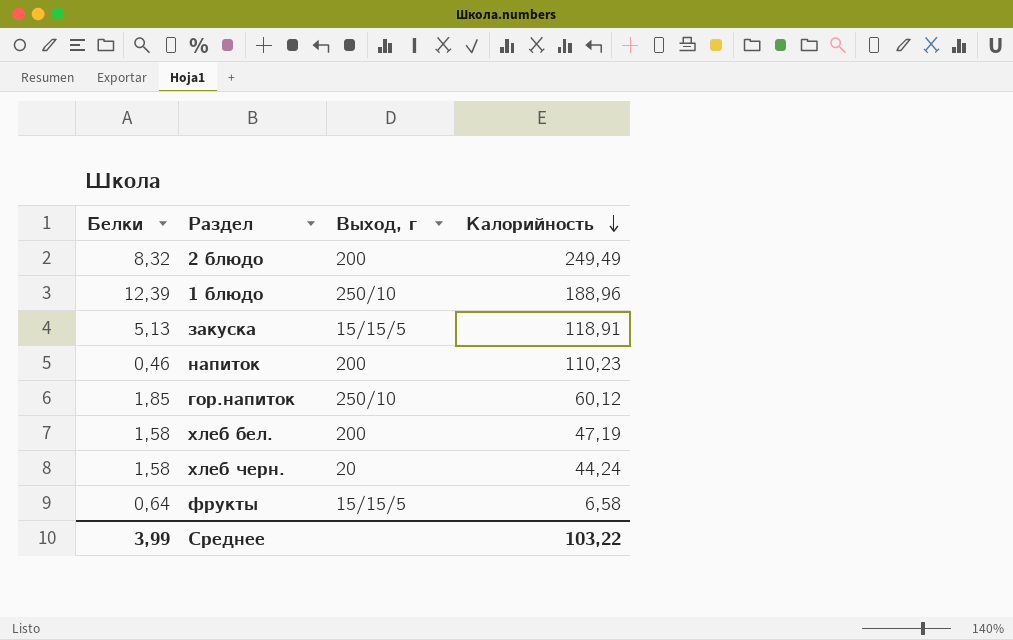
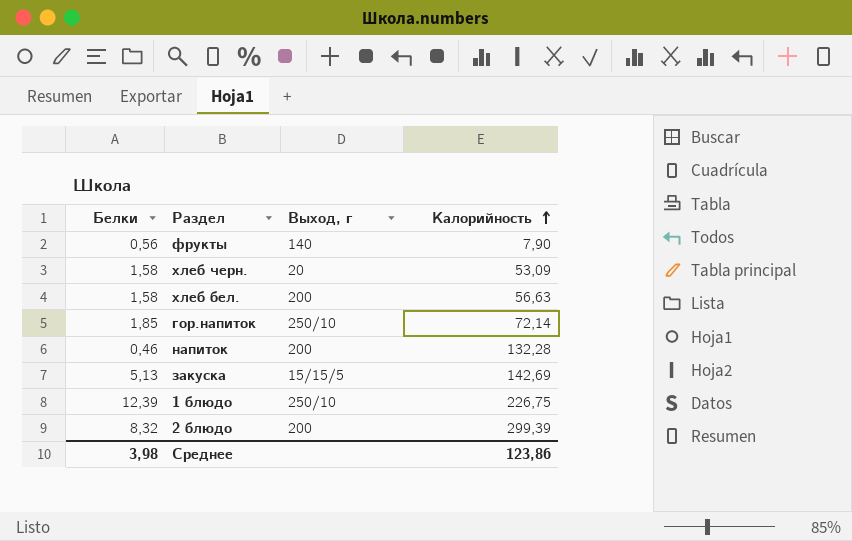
row order: Калорийность descending -> Калорийность ascending
фрукты | Белки: 0,64 -> 0,56
фрукты | Выход, г: 15/15/5 -> 140
фрукты | Калорийность: 6,58 -> 7,90
хлеб черн. | Калорийность: 44,24 -> 53,09
хлеб бел. | Калорийность: 47,19 -> 56,63
гор.напиток | Калорийность: 60,12 -> 72,14
напиток | Калорийность: 110,23 -> 132,28
закуска | Калорийность: 118,91 -> 142,69
1 блюдо | Калорийность: 188,96 -> 226,75
2 блюдо | Калорийность: 249,49 -> 299,39
Среднее | Белки: 3,99 -> 3,98
Среднее | Калорийность: 103,22 -> 123,86

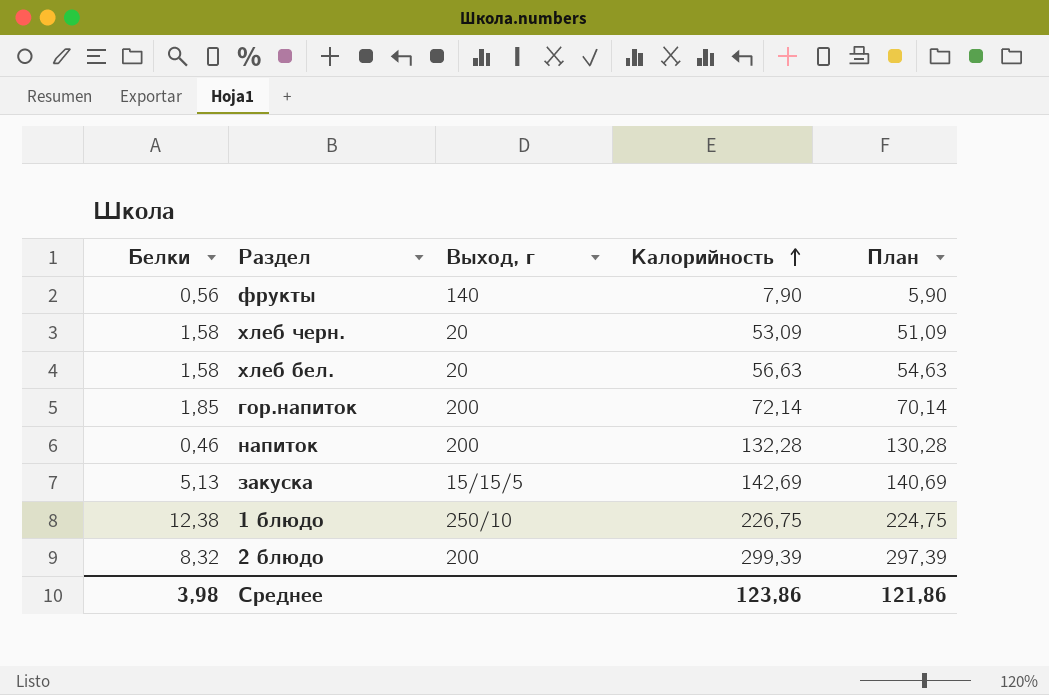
column План | formula: none -> [Калорийность] - 2
хлеб бел. | Выход, г: 200 -> 20
гор.напиток | Выход, г: 250/10 -> 200
1 блюдо | Белки: 12,39 -> 12,38

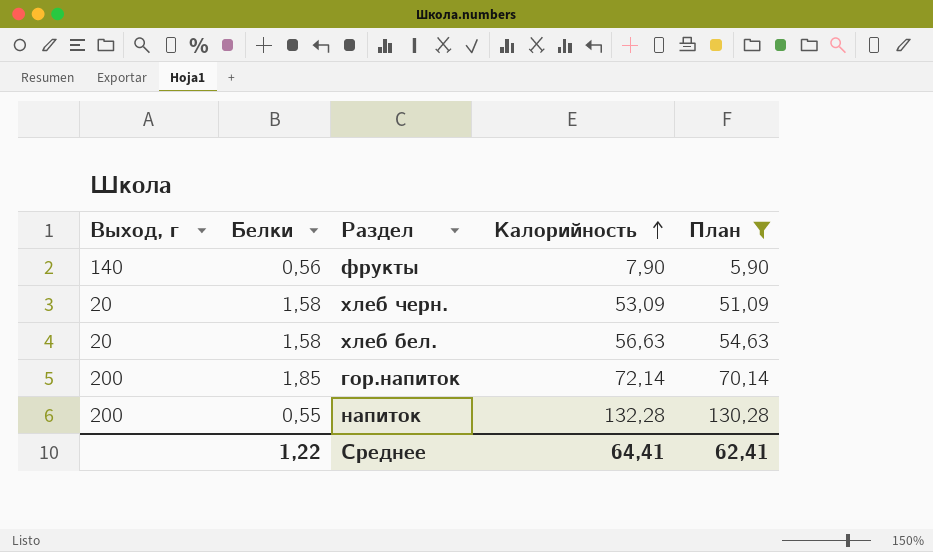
filter: none -> План <= 130,28
column Выход, г | position: 3 -> 1
напиток | Белки: 0,46 -> 0,55
Среднее | Белки: 3,98 -> 1,22
Среднее | Калорийность: 123,86 -> 64,41
Среднее | План: 121,86 -> 62,41

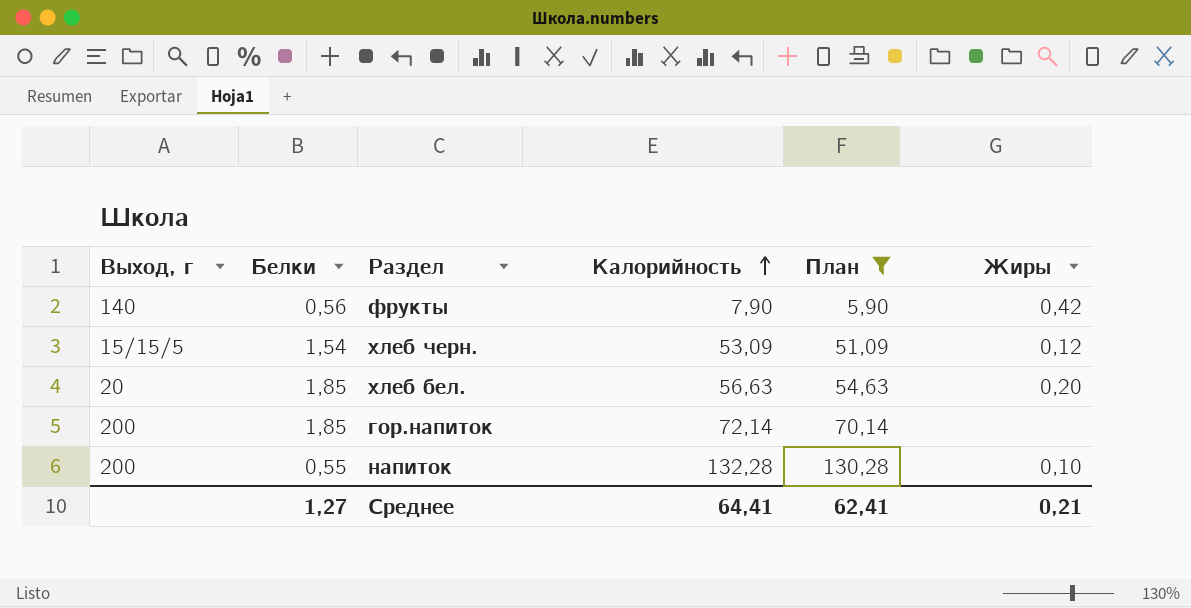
column Жиры | position: none -> 6
хлеб черн. | Выход, г: 20 -> 15/15/5
хлеб черн. | Белки: 1,58 -> 1,54
хлеб бел. | Белки: 1,58 -> 1,85
Среднее | Белки: 1,22 -> 1,27

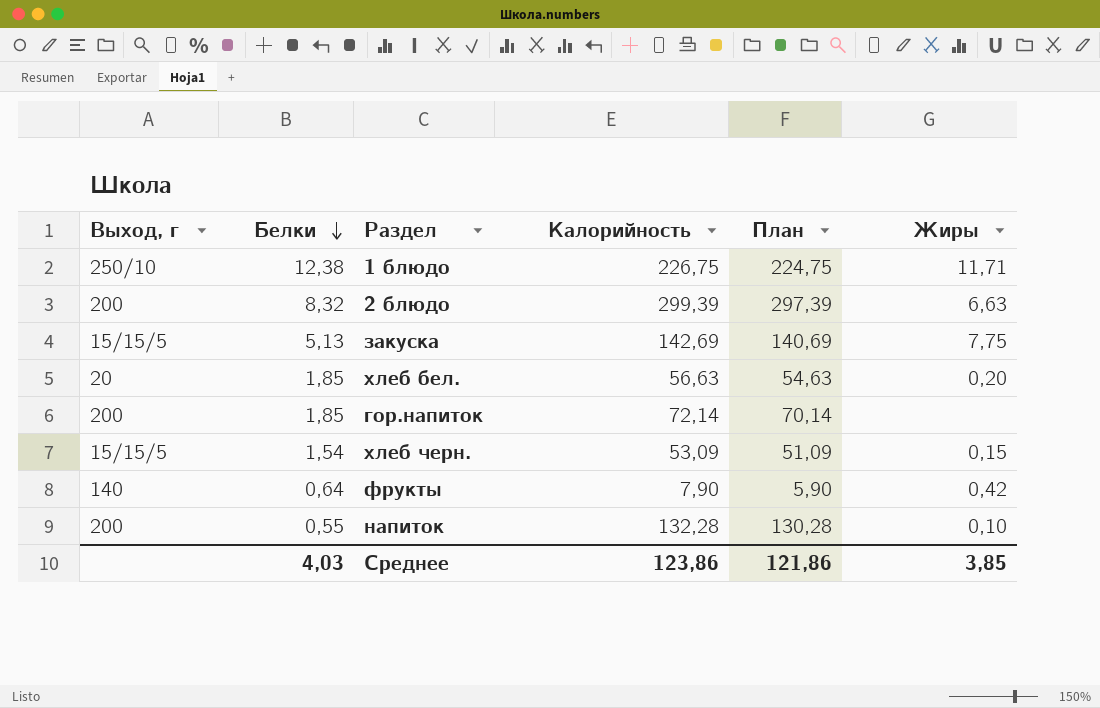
filter: План <= 130,28 -> none
row order: Калорийность ascending -> Белки descending
хлеб черн. | Жиры: 0,12 -> 0,15
фрукты | Белки: 0,56 -> 0,64
Среднее | Белки: 1,27 -> 4,03
Среднее | Калорийность: 64,41 -> 123,86
Среднее | План: 62,41 -> 121,86
Среднее | Жиры: 0,21 -> 3,85

